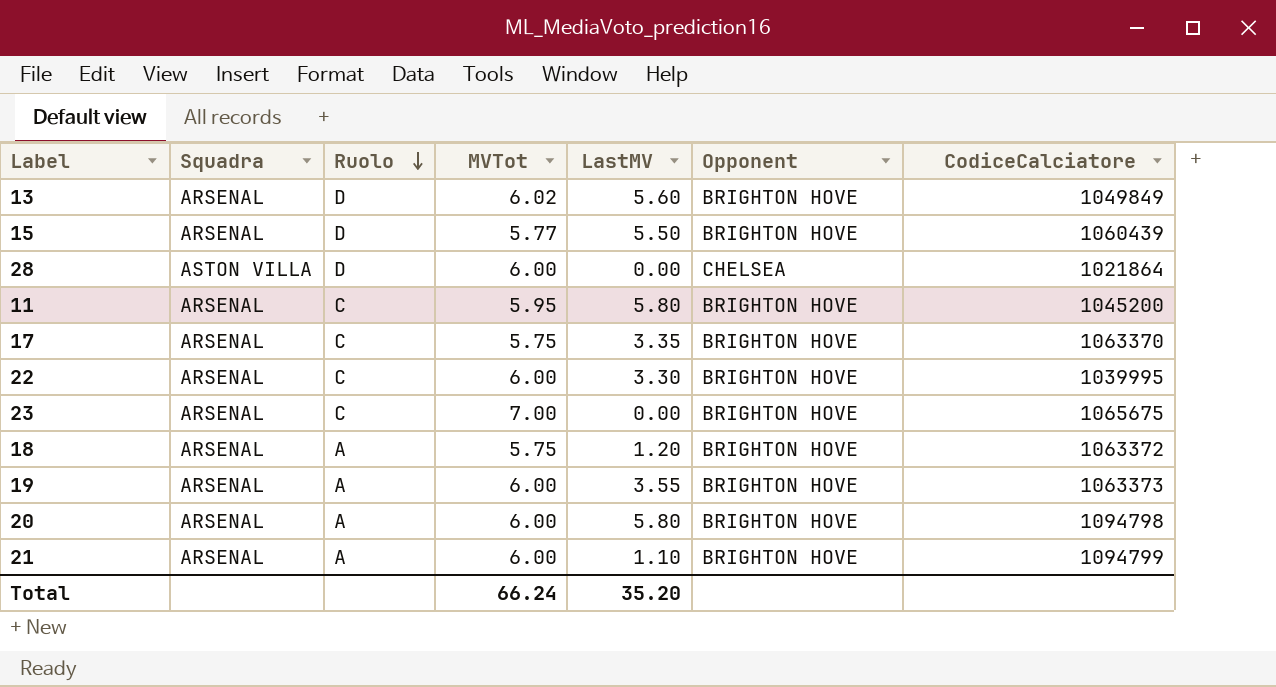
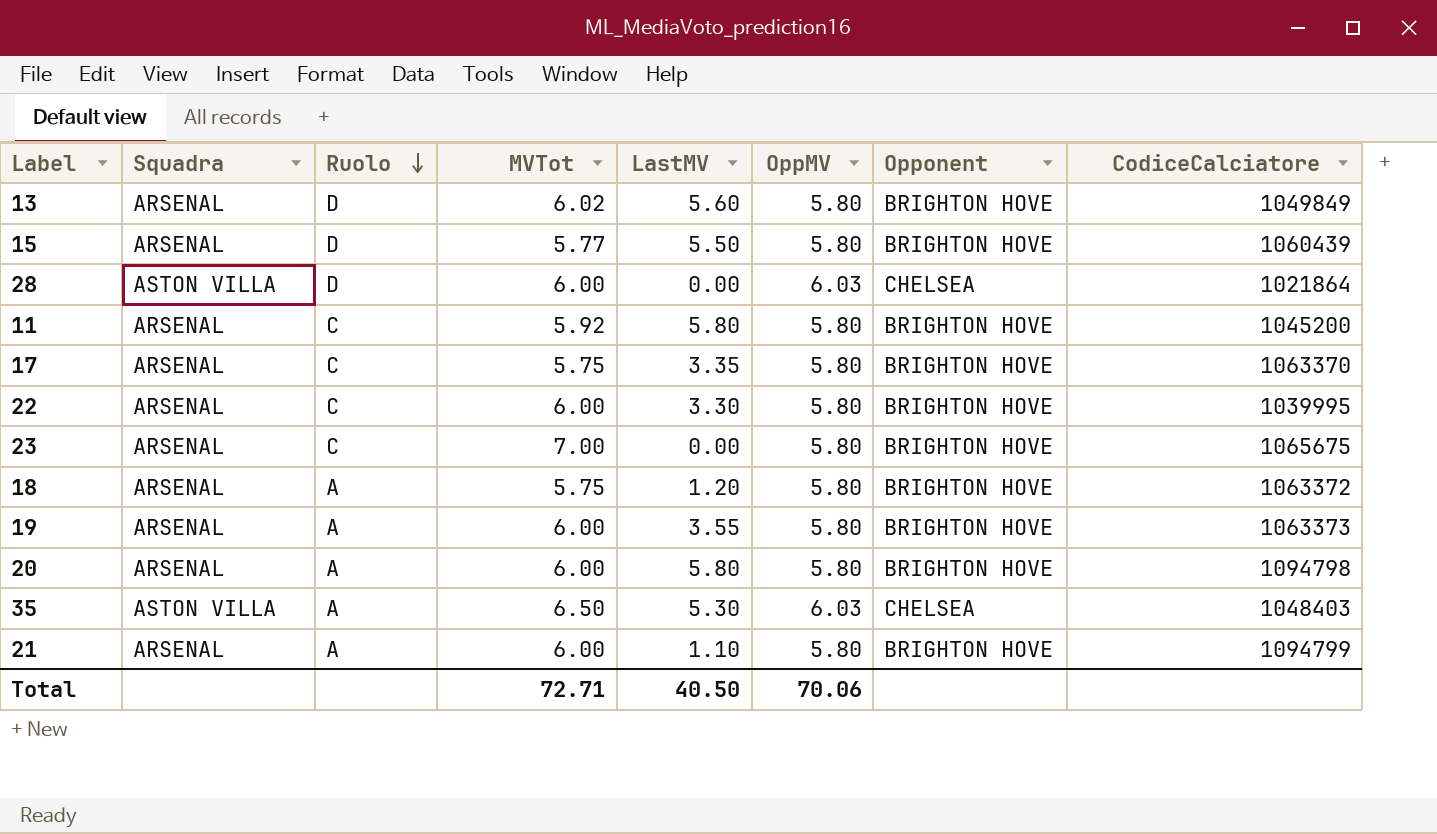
column OppMV | position: none -> 6
11 | MVTot: 5.95 -> 5.92
row 35: none -> ASTON VILLA | A | 6.50 | 5.30 | 6.03 | CHELSEA | 1048403
Total | MVTot: 66.24 -> 72.71
Total | LastMV: 35.20 -> 40.50

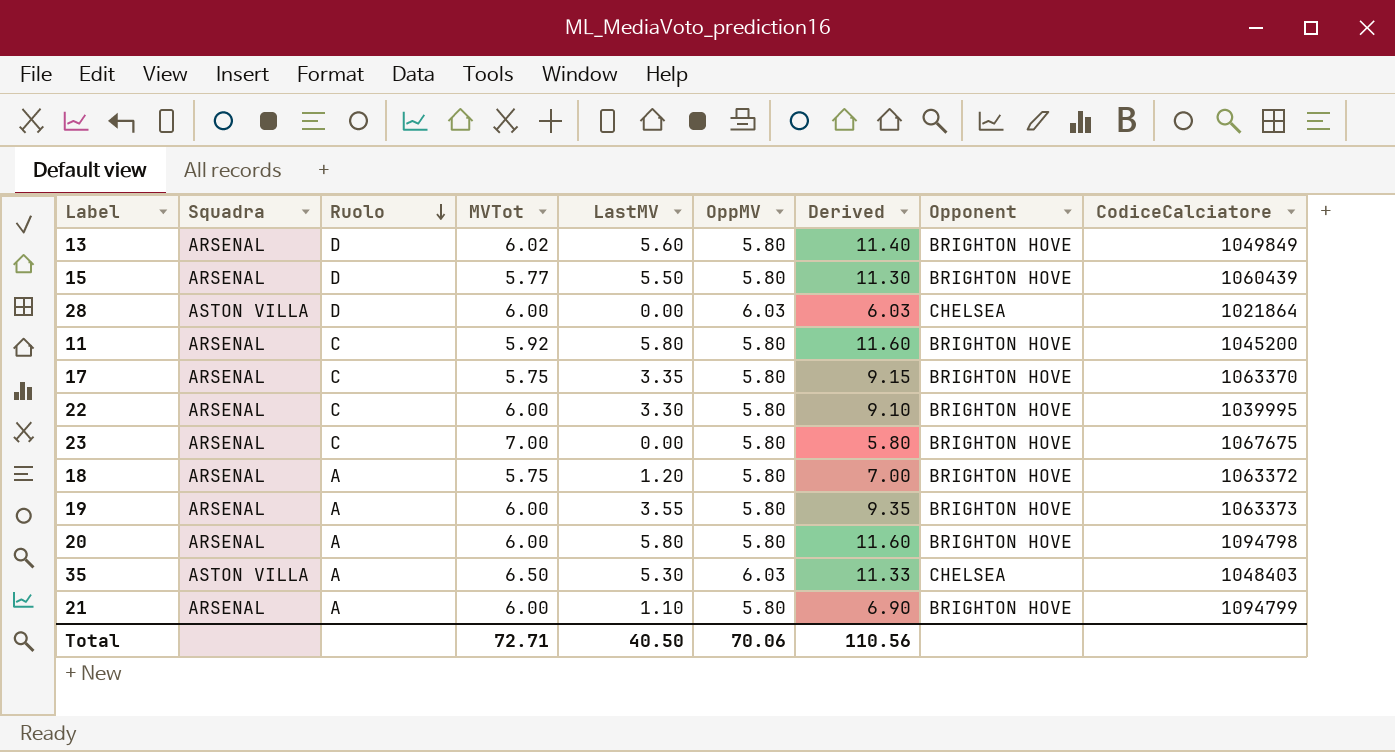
column Derived | formula: none -> [LastMV] + [OppMV]
23 | CodiceCalciatore: 1065675 -> 1067675

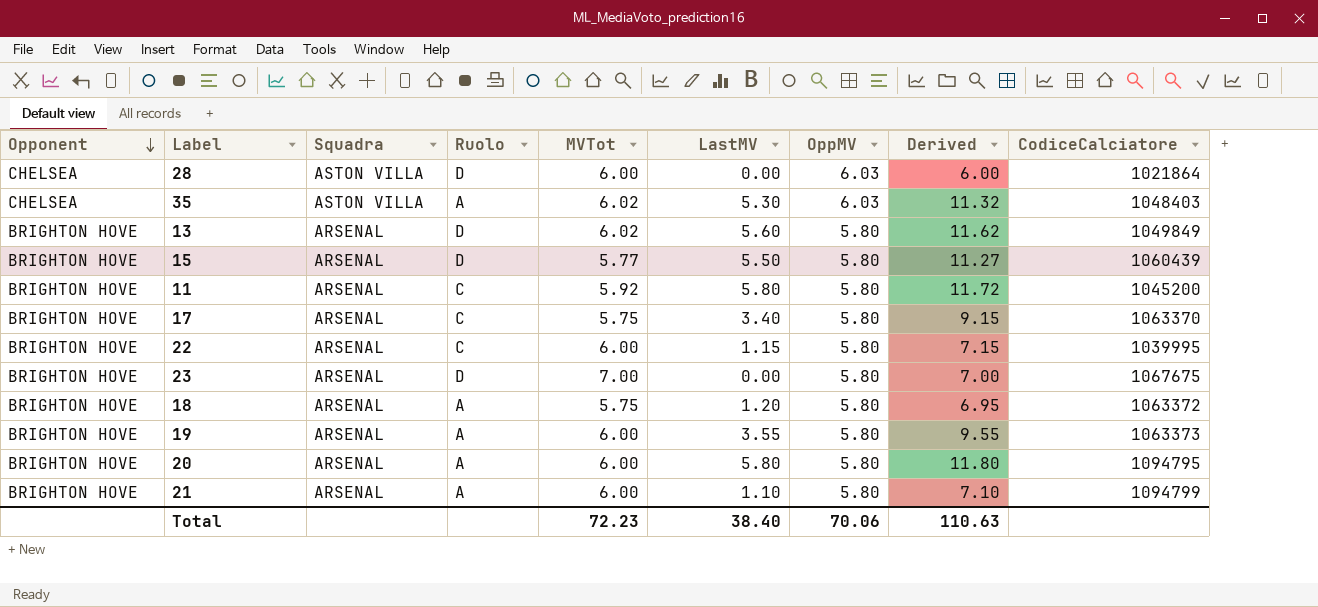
row order: Ruolo descending -> Opponent descending
column Opponent | position: 8 -> 1
column Derived | formula: [LastMV] + [OppMV] -> [MVTot] + [LastMV]
35 | MVTot: 6.50 -> 6.02
17 | LastMV: 3.35 -> 3.40
22 | LastMV: 3.30 -> 1.15
23 | Ruolo: C -> D
20 | CodiceCalciatore: 1094798 -> 1094795
Total | MVTot: 72.71 -> 72.23
Total | LastMV: 40.50 -> 38.40
Total | Derived: 110.56 -> 110.63

